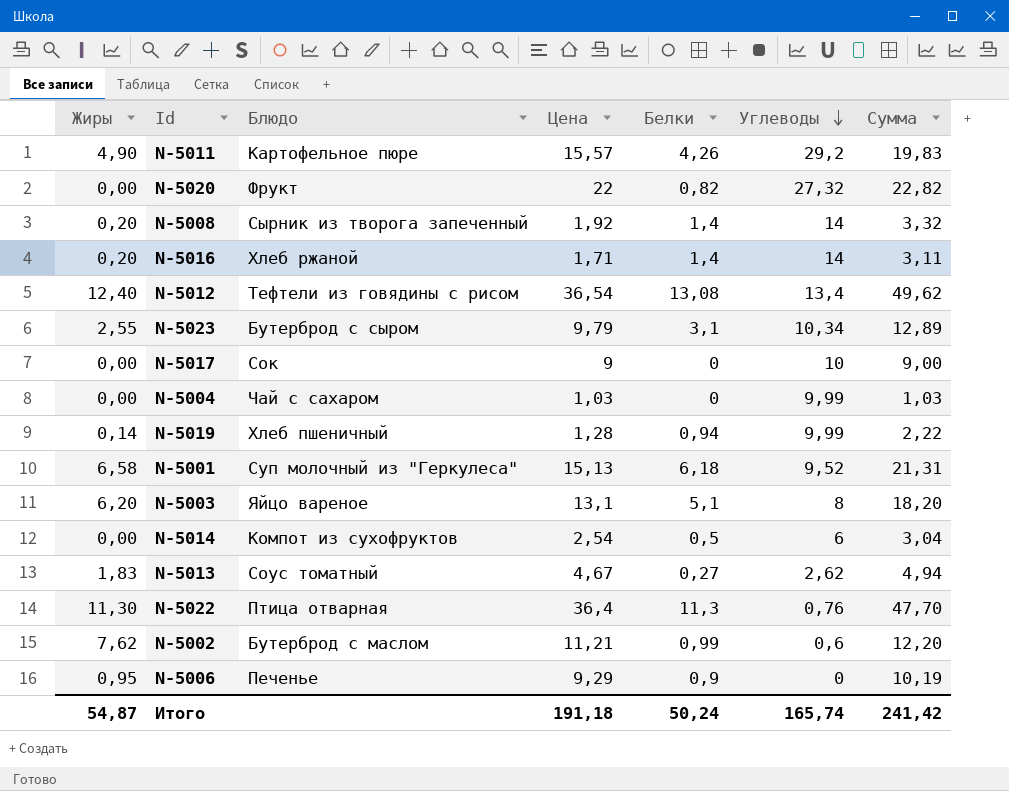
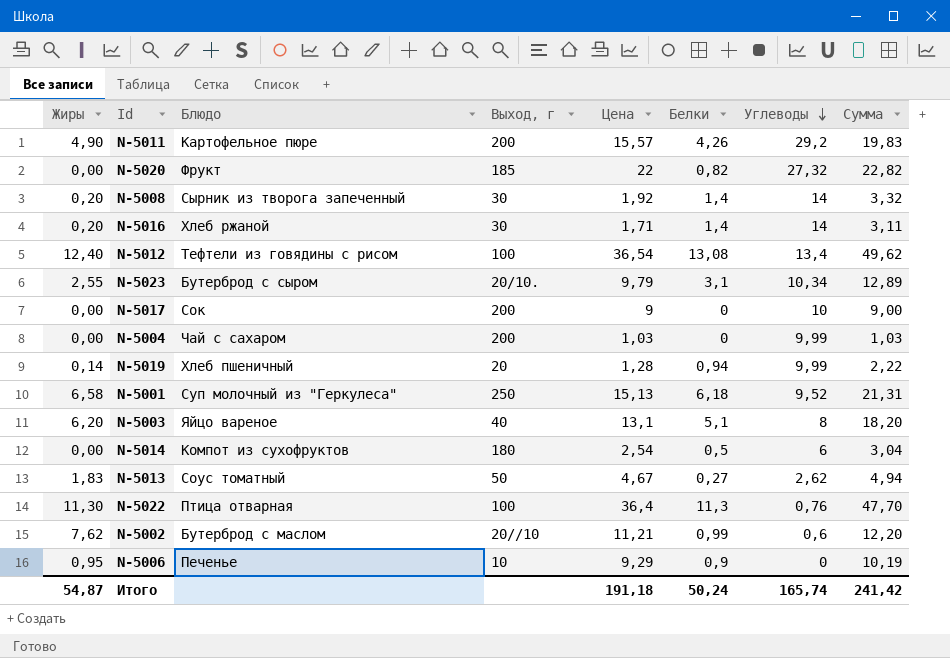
column Выход, г | position: none -> 4

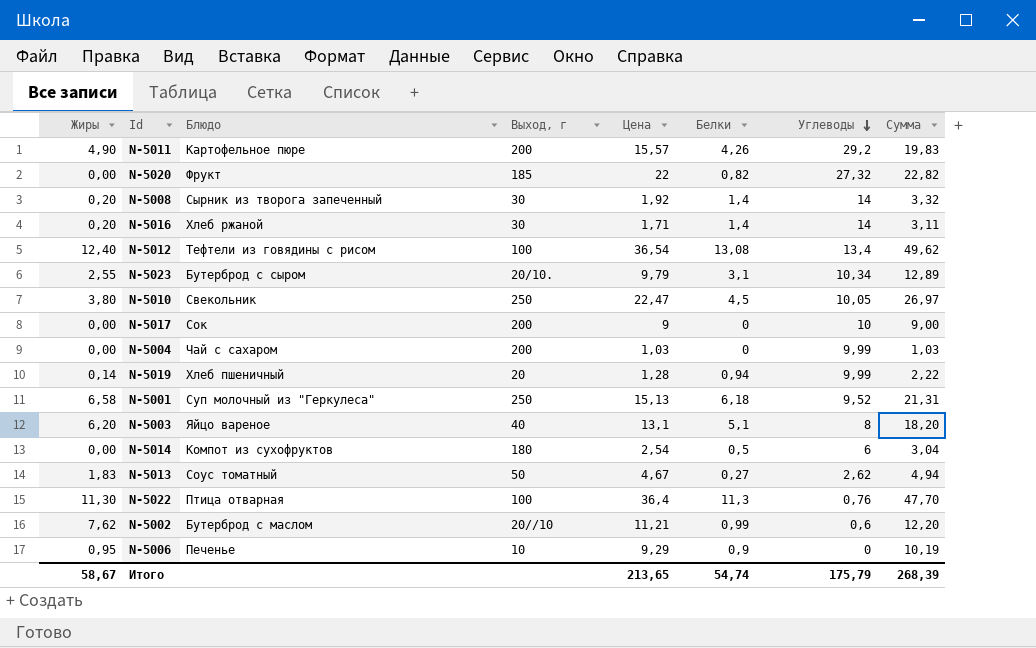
row N-5010: none -> 3,80 | Свекольник | 250 | 22,47 | 4,5 | 10,05 | 26,97
Итого | Жиры: 54,87 -> 58,67
Итого | Цена: 191,18 -> 213,65
Итого | Белки: 50,24 -> 54,74
Итого | Углеводы: 165,74 -> 175,79
Итого | Сумма: 241,42 -> 268,39

